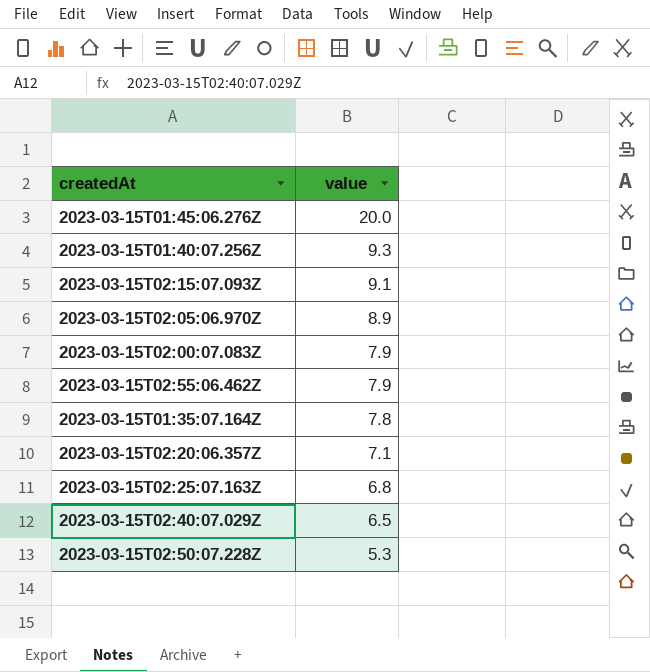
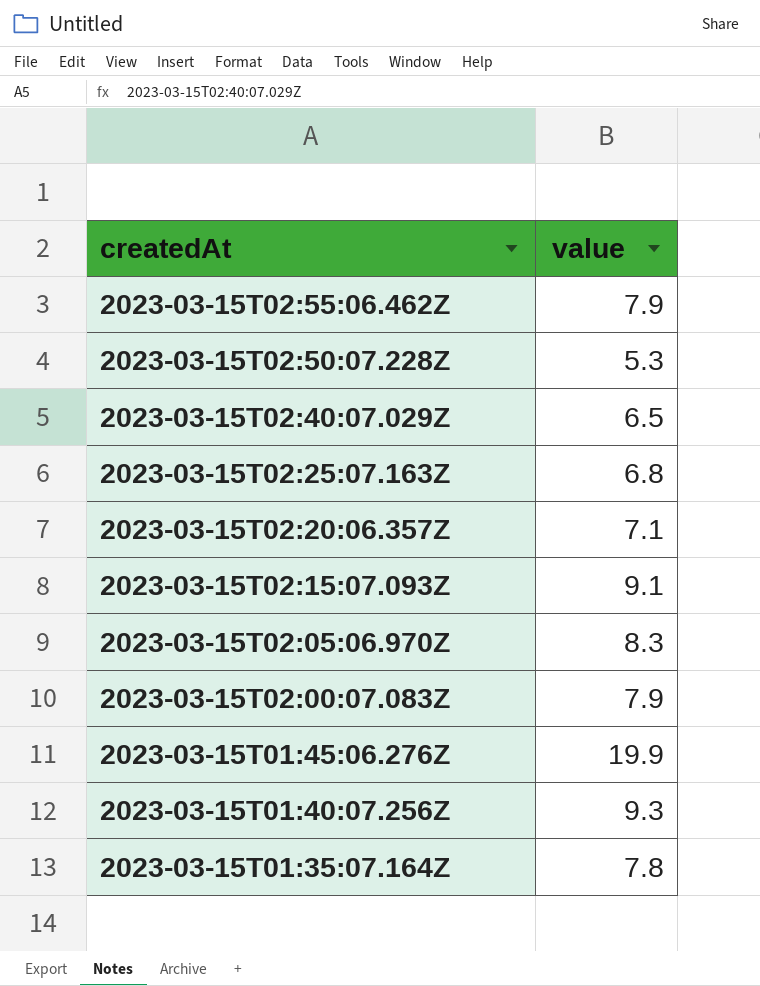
row order: value descending -> createdAt descending
2023-03-15T02:05:06.970Z | value: 8.9 -> 8.3
2023-03-15T01:45:06.276Z | value: 20.0 -> 19.9

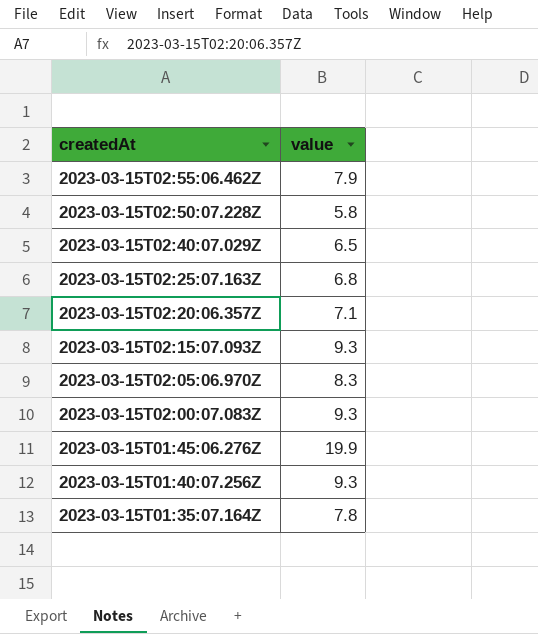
2023-03-15T02:50:07.228Z | value: 5.3 -> 5.8
2023-03-15T02:15:07.093Z | value: 9.1 -> 9.3
2023-03-15T02:00:07.083Z | value: 7.9 -> 9.3

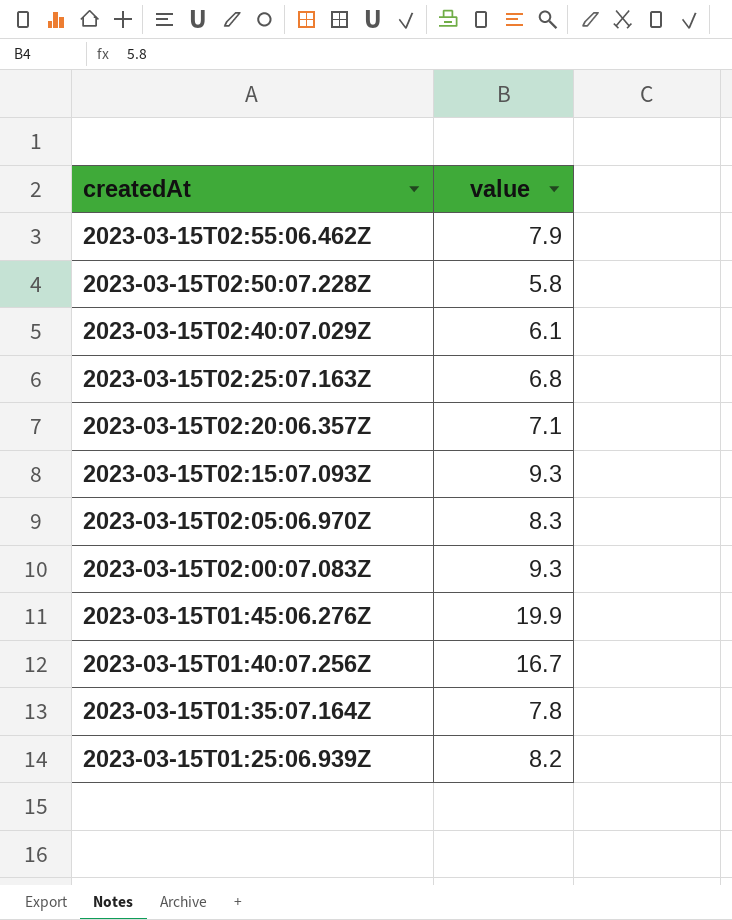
2023-03-15T02:40:07.029Z | value: 6.5 -> 6.1
2023-03-15T01:40:07.256Z | value: 9.3 -> 16.7
row 2023-03-15T01:25:06.939Z: none -> 8.2

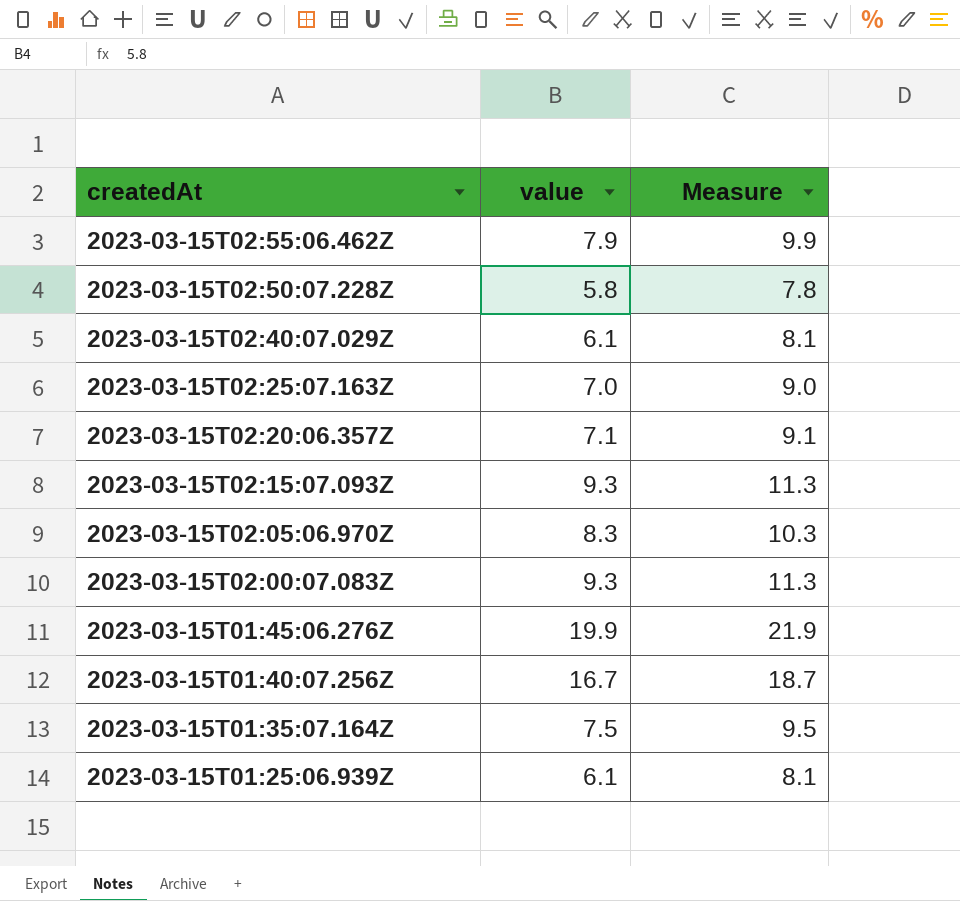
column Measure | formula: none -> [value] + 2
2023-03-15T02:25:07.163Z | value: 6.8 -> 7.0
2023-03-15T01:35:07.164Z | value: 7.8 -> 7.5
2023-03-15T01:25:06.939Z | value: 8.2 -> 6.1

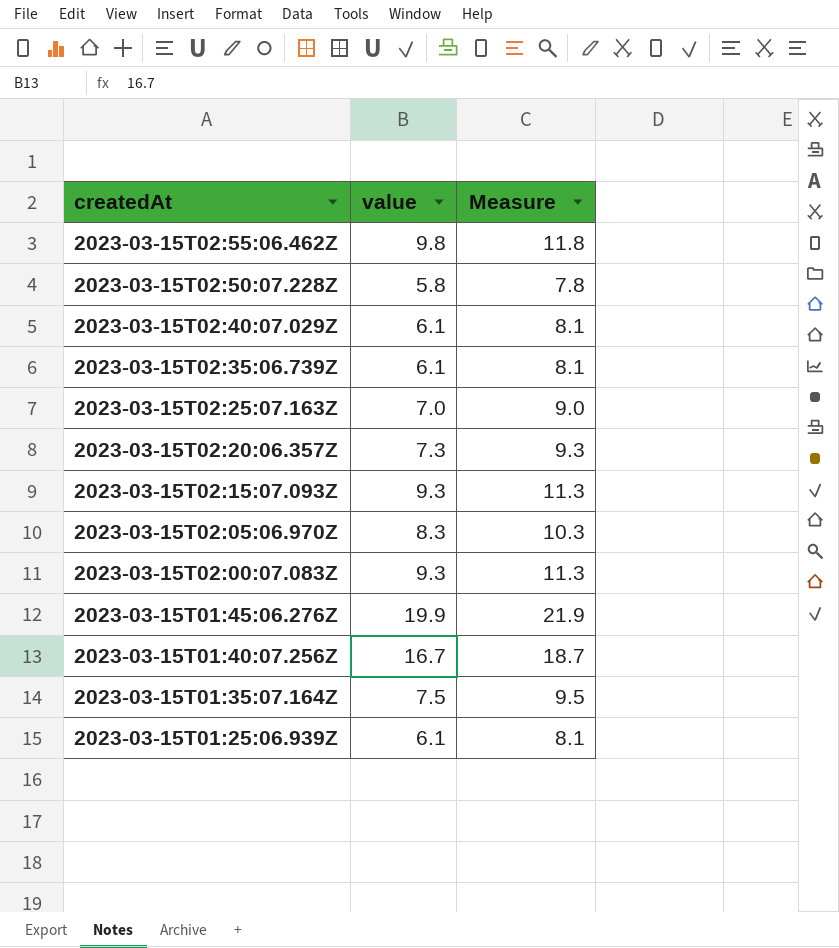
2023-03-15T02:55:06.462Z | value: 7.9 -> 9.8
2023-03-15T02:55:06.462Z | Measure: 9.9 -> 11.8
row 2023-03-15T02:35:06.739Z: none -> 6.1 | 8.1
2023-03-15T02:20:06.357Z | value: 7.1 -> 7.3
2023-03-15T02:20:06.357Z | Measure: 9.1 -> 9.3

